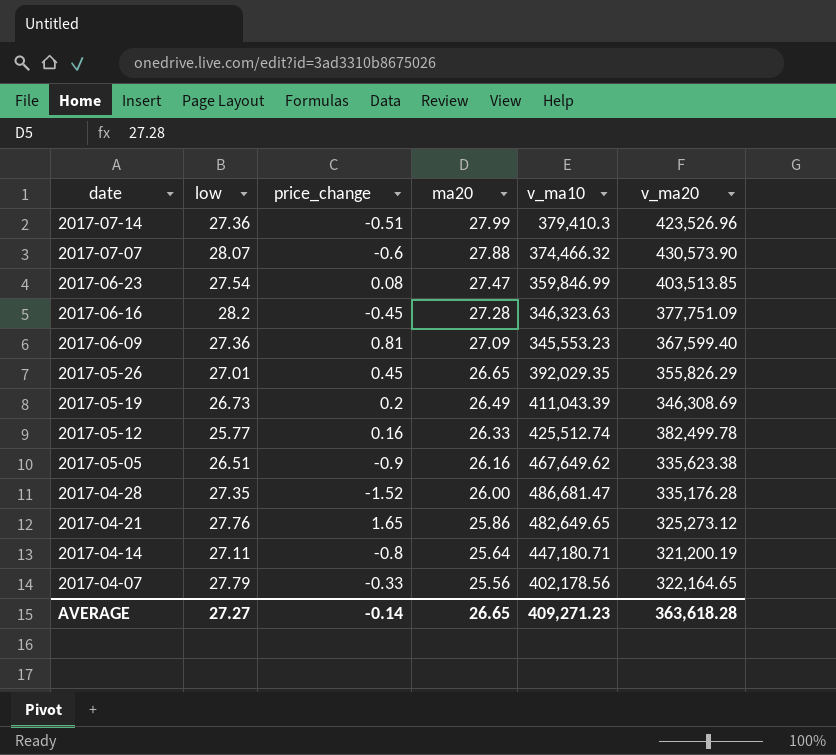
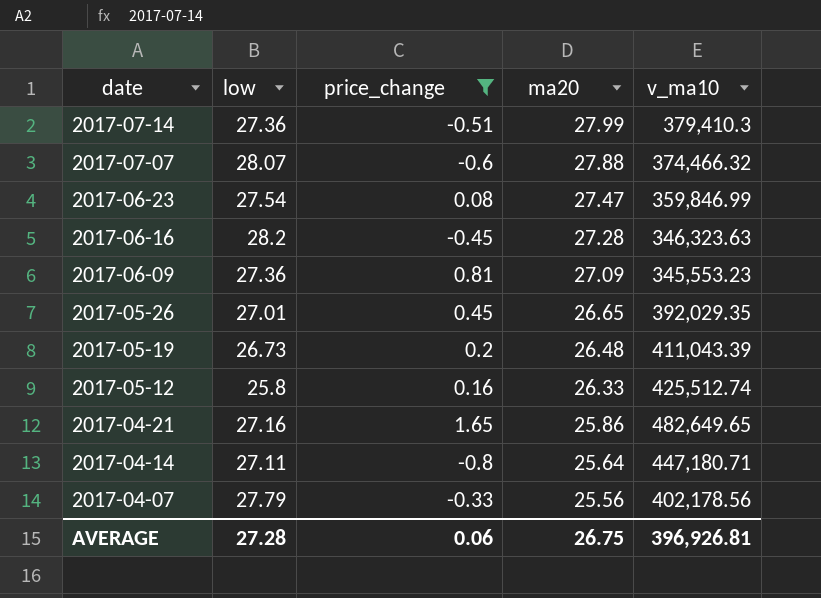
filter: none -> price_change >= -0.8
column v_ma20 | position: 6 -> none
2017-05-19 | ma20: 26.49 -> 26.48
2017-05-12 | low: 25.77 -> 25.8
2017-04-21 | low: 27.76 -> 27.16
AVERAGE | low: 27.27 -> 27.28
AVERAGE | price_change: -0.14 -> 0.06
AVERAGE | ma20: 26.65 -> 26.75
AVERAGE | v_ma10: 409,271.23 -> 396,926.81

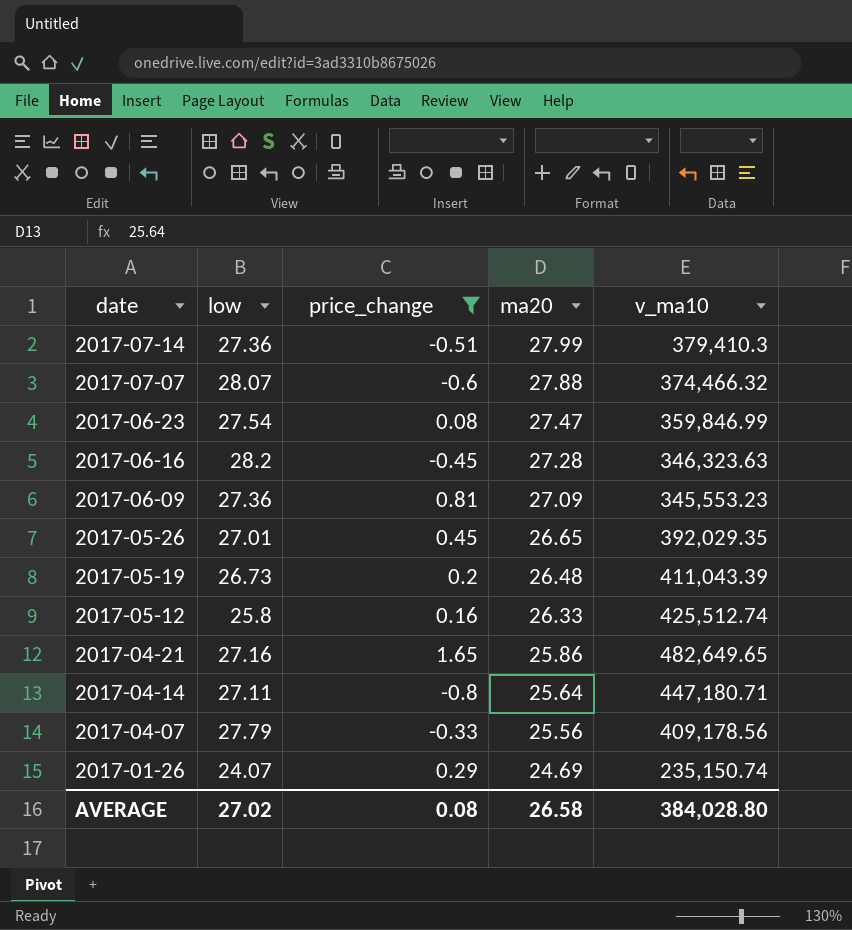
2017-04-07 | v_ma10: 402,178.56 -> 409,178.56
row 2017-01-26: none -> 24.07 | 0.29 | 24.69 | 235,150.74
AVERAGE | low: 27.28 -> 27.02
AVERAGE | price_change: 0.06 -> 0.08
AVERAGE | ma20: 26.75 -> 26.58
AVERAGE | v_ma10: 396,926.81 -> 384,028.80

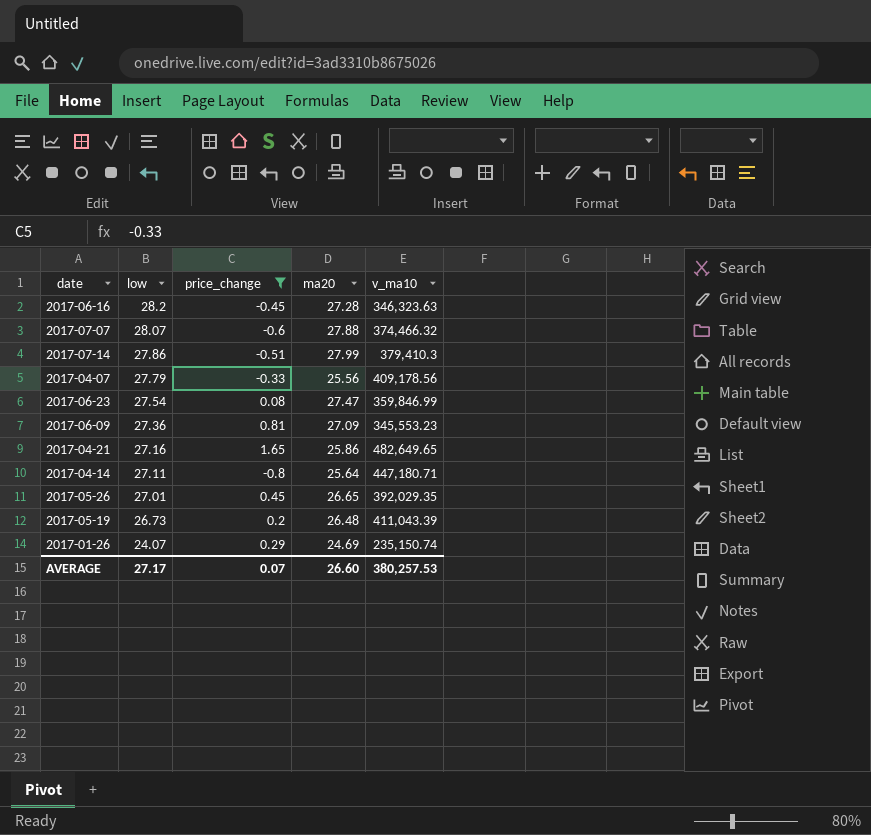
row order: date descending -> low descending
row 2017-05-12: 25.8 | 0.16 | 26.33 | 425,512.74 -> none
2017-07-14 | low: 27.36 -> 27.86
AVERAGE | low: 27.02 -> 27.17
AVERAGE | price_change: 0.08 -> 0.07
AVERAGE | ma20: 26.58 -> 26.60
AVERAGE | v_ma10: 384,028.80 -> 380,257.53

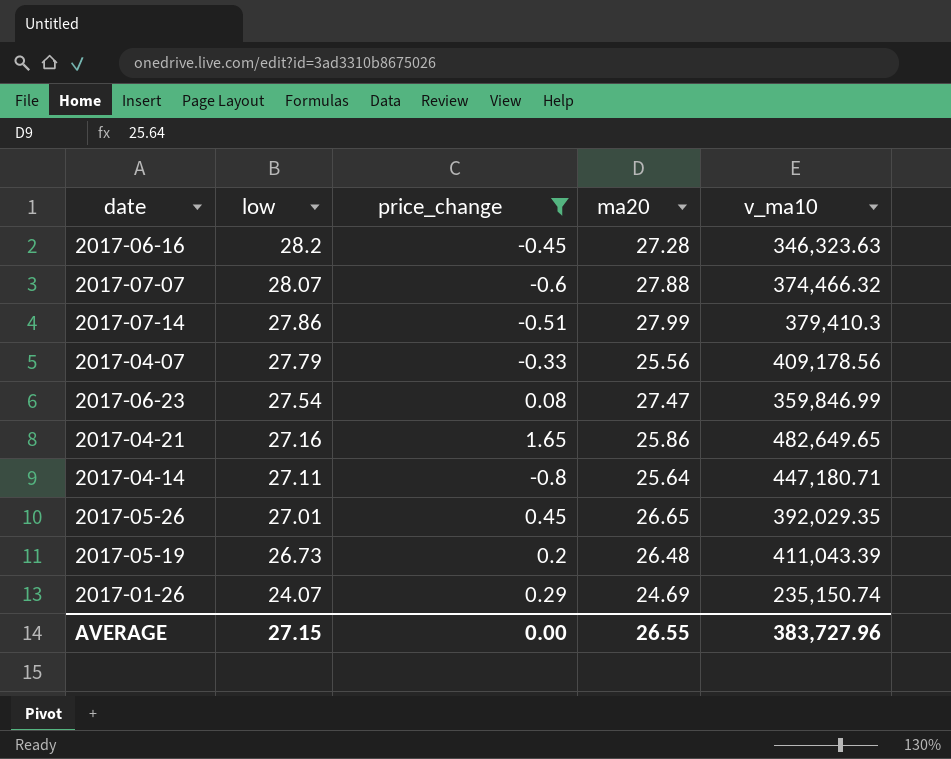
row 2017-06-09: 27.36 | 0.81 | 27.09 | 345,553.23 -> none
AVERAGE | low: 27.17 -> 27.15
AVERAGE | price_change: 0.07 -> 0.00
AVERAGE | ma20: 26.60 -> 26.55
AVERAGE | v_ma10: 380,257.53 -> 383,727.96

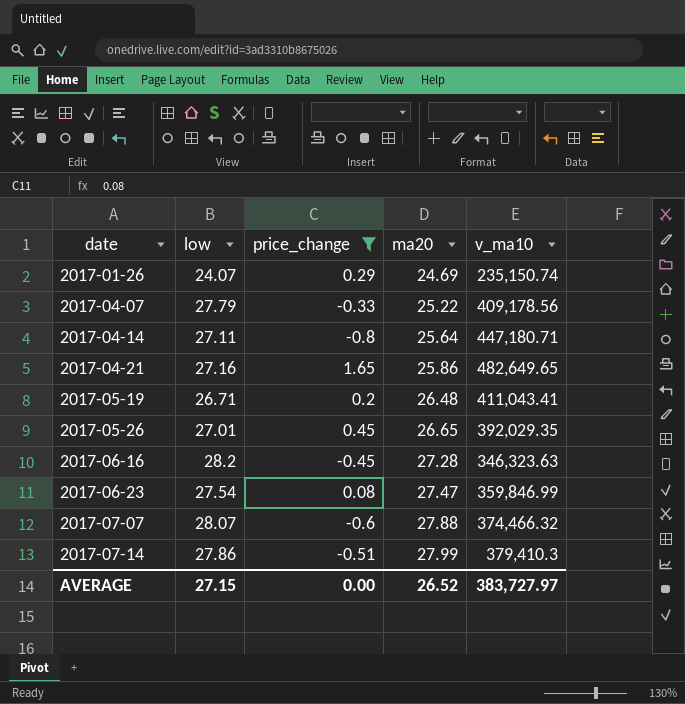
row order: low descending -> date ascending
2017-04-07 | ma20: 25.56 -> 25.22
2017-05-19 | low: 26.73 -> 26.71
2017-05-19 | v_ma10: 411,043.39 -> 411,043.41
AVERAGE | ma20: 26.55 -> 26.52
AVERAGE | v_ma10: 383,727.96 -> 383,727.97

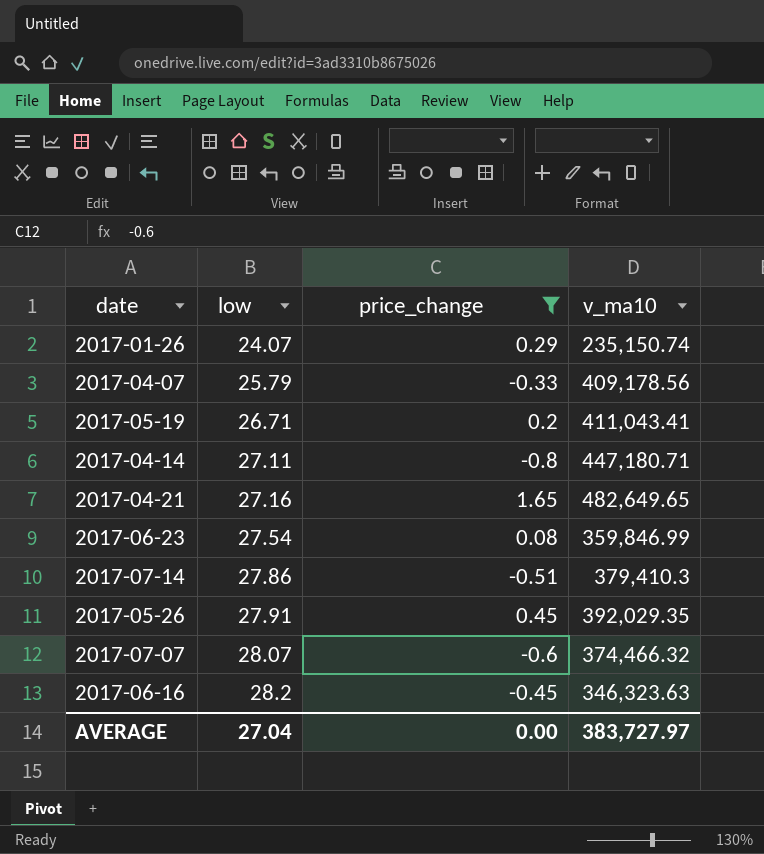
row order: date ascending -> low ascending
column ma20 | position: 4 -> none
2017-04-07 | low: 27.79 -> 25.79
2017-05-26 | low: 27.01 -> 27.91
AVERAGE | low: 27.15 -> 27.04

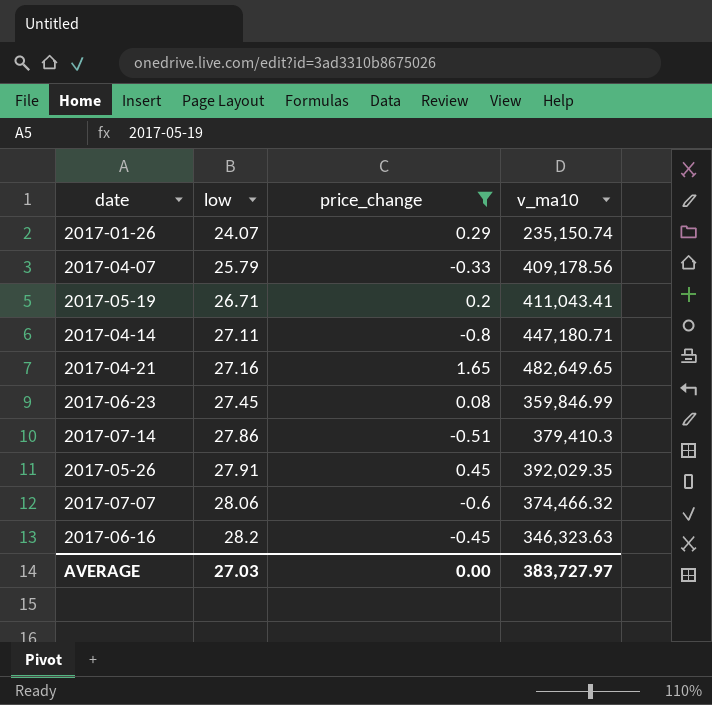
2017-06-23 | low: 27.54 -> 27.45
2017-07-07 | low: 28.07 -> 28.06
AVERAGE | low: 27.04 -> 27.03

